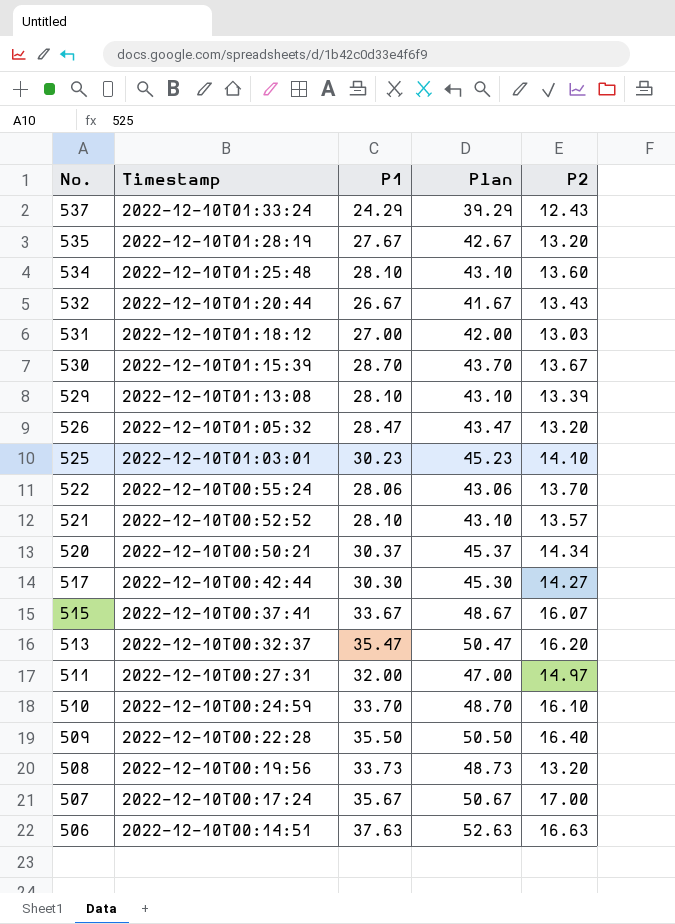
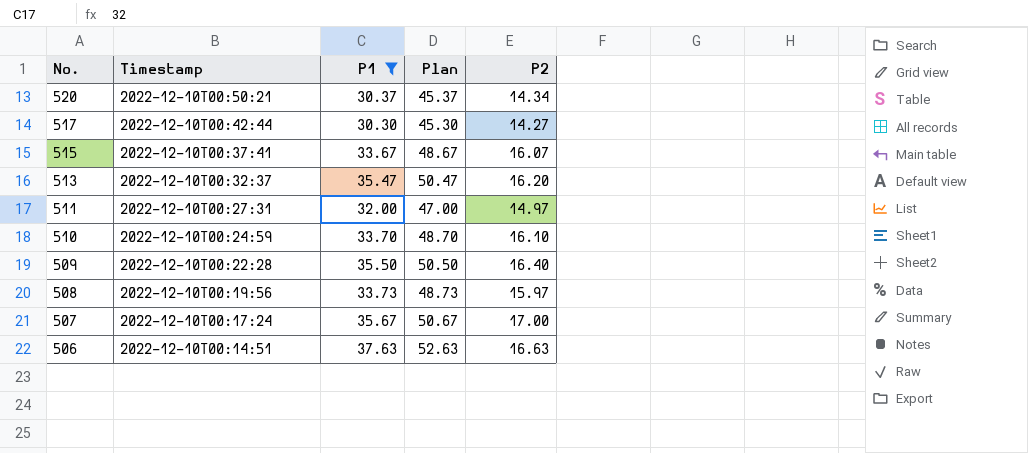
filter: none -> P1 >= 30.30
508 | P2: 13.20 -> 15.97

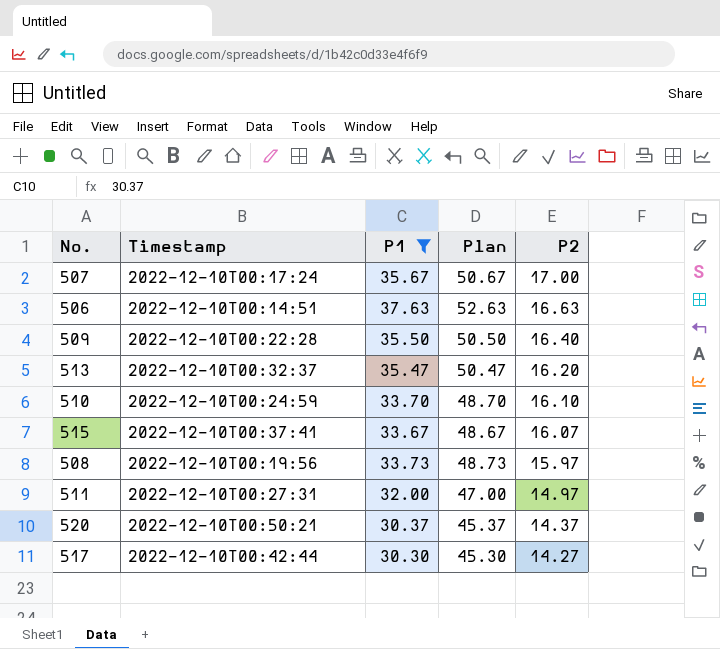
row order: No. descending -> P2 descending
520 | P2: 14.34 -> 14.37

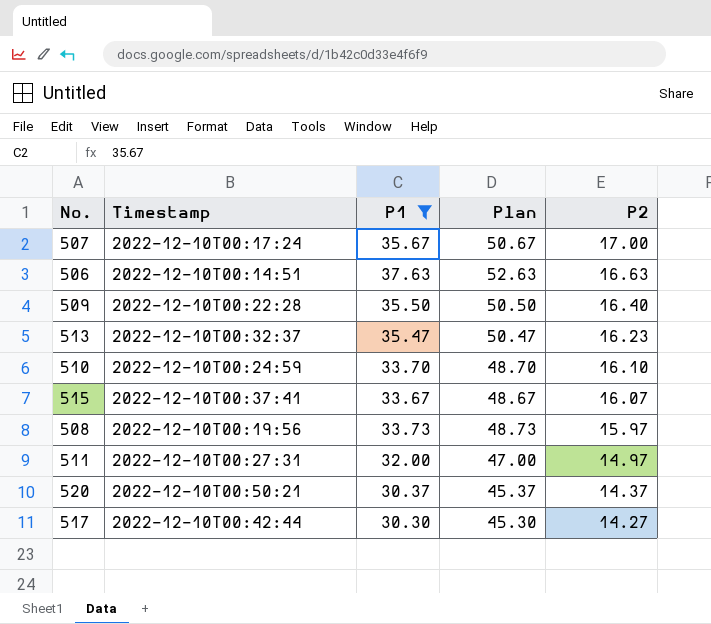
513 | P2: 16.20 -> 16.23

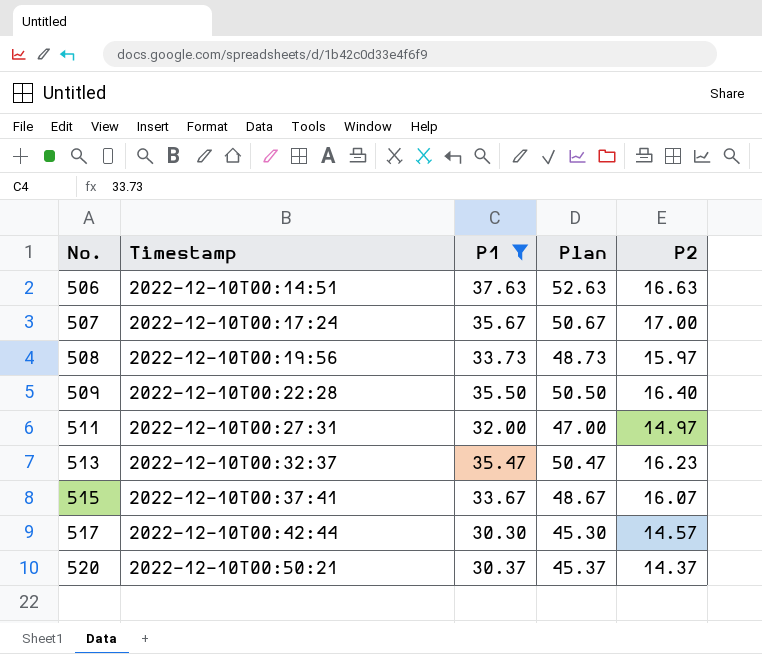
row order: P2 descending -> No. ascending
row 510: 2022-12-10T00:24:59 | 33.70 | 48.70 | 16.10 -> none
517 | P2: 14.27 -> 14.57

